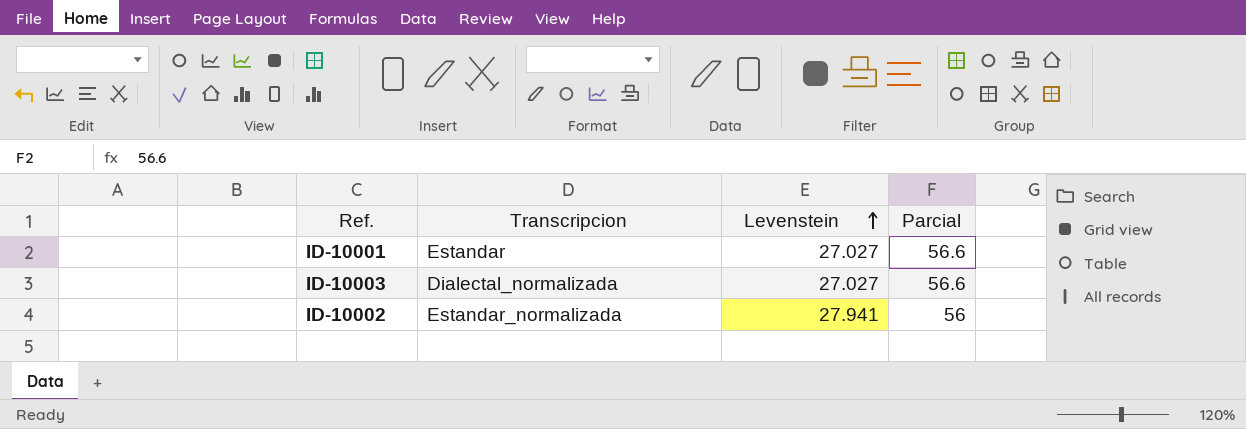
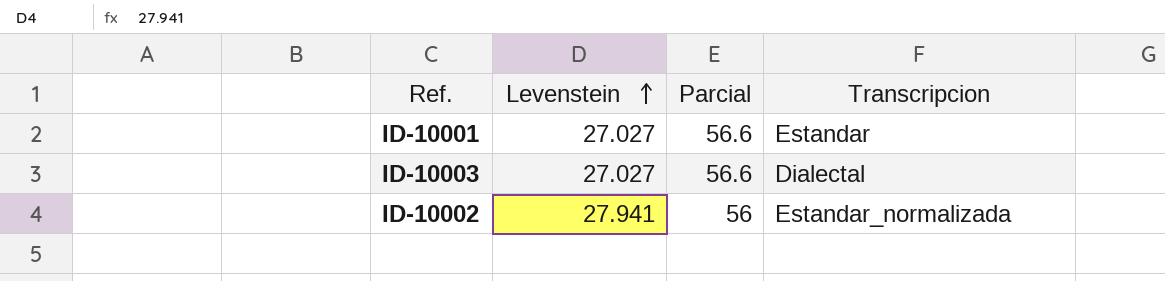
column Transcripcion | position: 2 -> 4
ID-10003 | Transcripcion: Dialectal_normalizada -> Dialectal

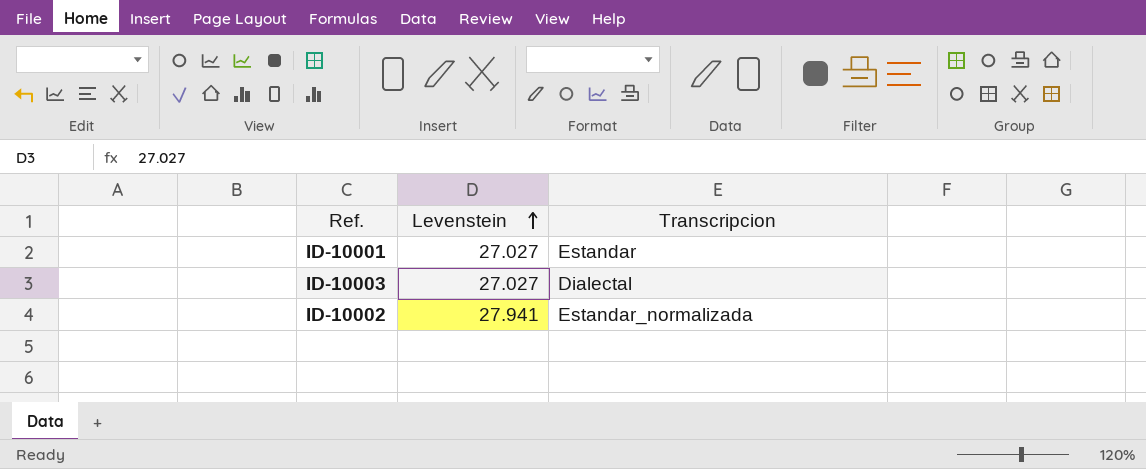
column Parcial | position: 3 -> none

